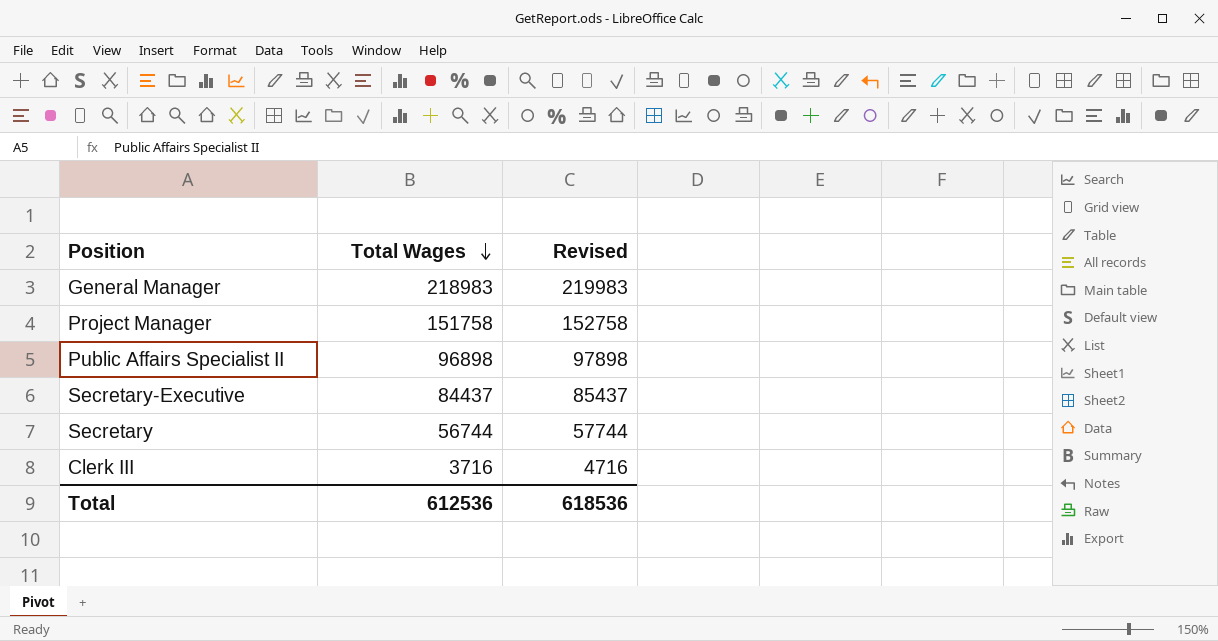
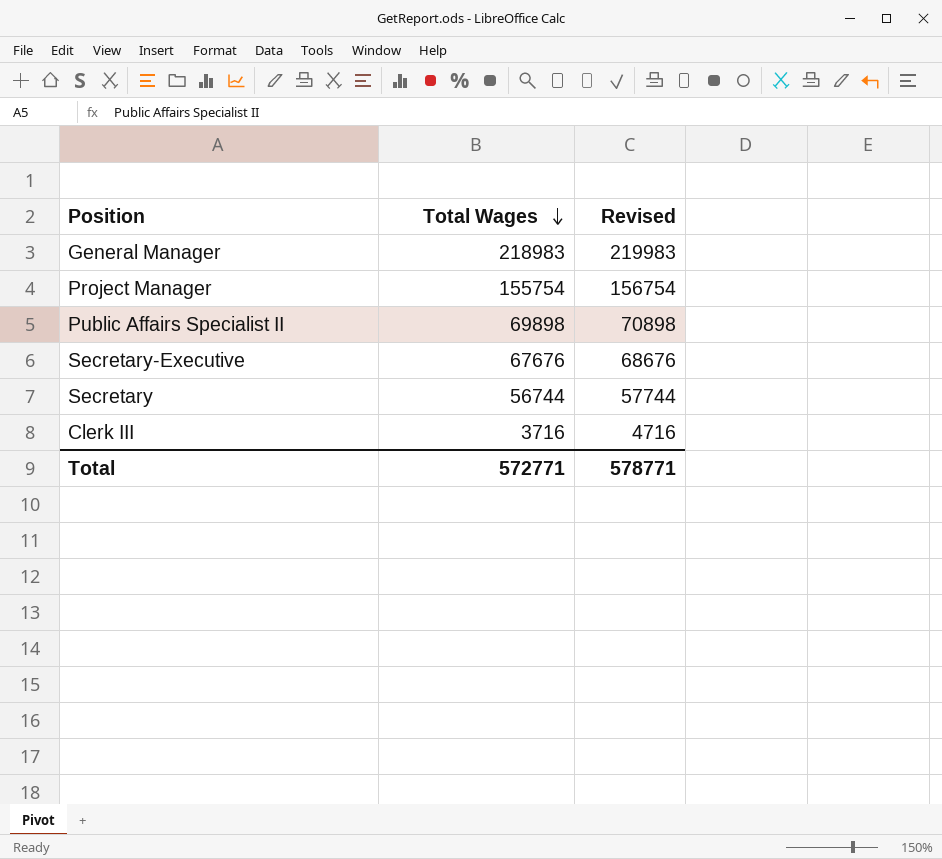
Project Manager | Total Wages: 151758 -> 155754
Project Manager | Revised: 152758 -> 156754
Public Affairs Specialist II | Total Wages: 96898 -> 69898
Public Affairs Specialist II | Revised: 97898 -> 70898
Secretary-Executive | Total Wages: 84437 -> 67676
Secretary-Executive | Revised: 85437 -> 68676
Total | Total Wages: 612536 -> 572771
Total | Revised: 618536 -> 578771

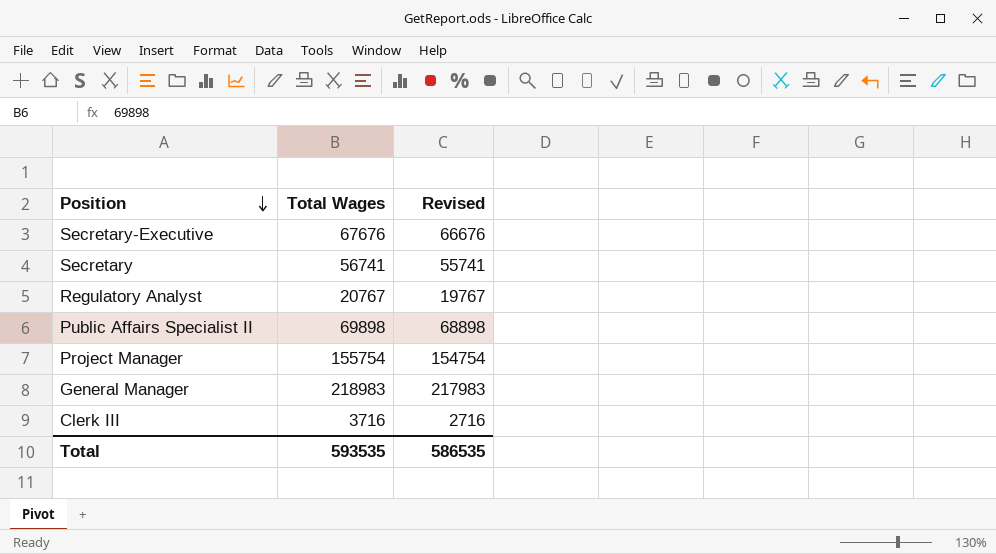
row order: Total Wages descending -> Position descending
column Revised | formula: [Total Wages] + 1000 -> [Total Wages] - 1000
Secretary | Total Wages: 56744 -> 56741
row Regulatory Analyst: none -> 20767 | 19767
Total | Total Wages: 572771 -> 593535
Total | Revised: 578771 -> 586535

